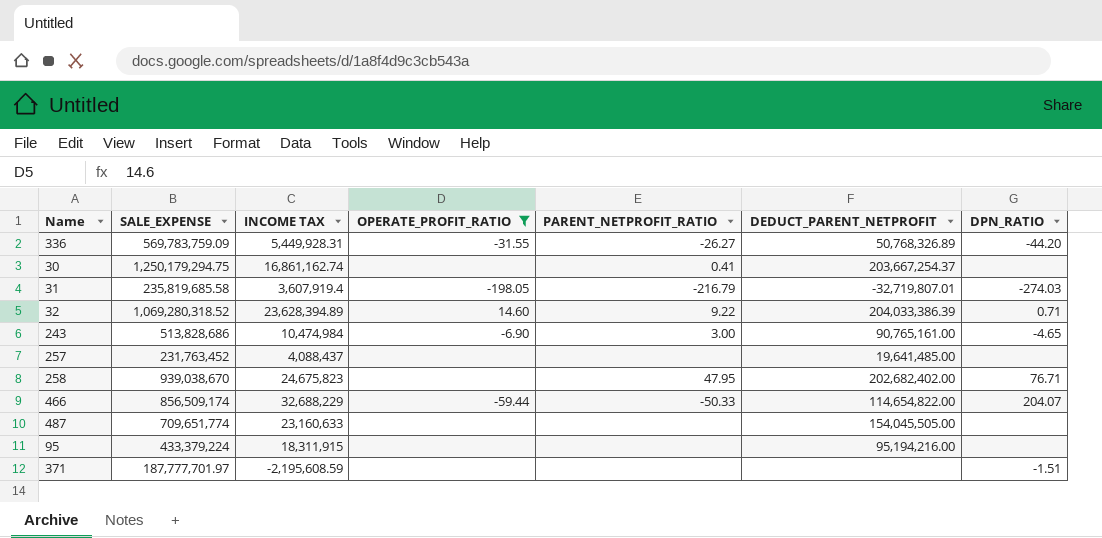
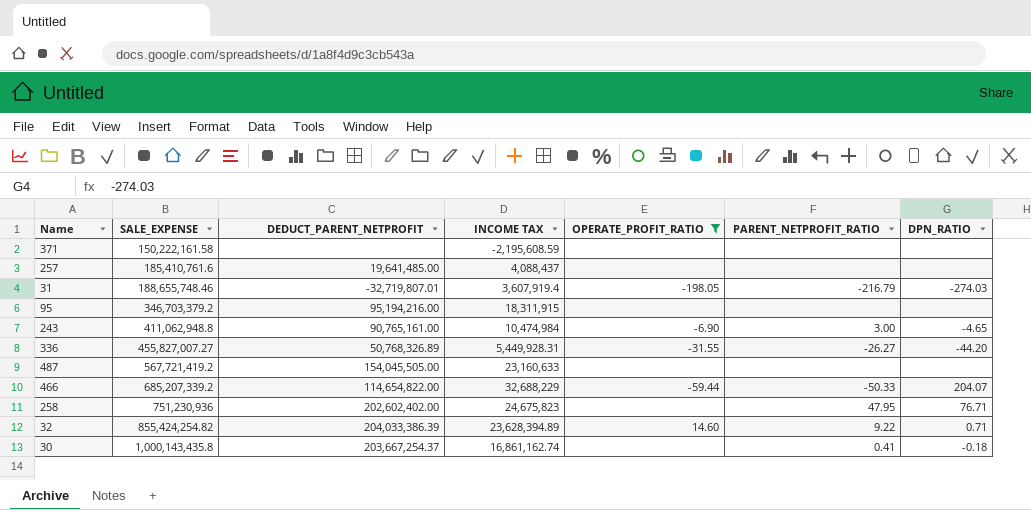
row order: none -> SALE_EXPENSE ascending
column DEDUCT_PARENT_NETPROFIT | position: 6 -> 3
371 | SALE_EXPENSE: 187,777,701.97 -> 150,222,161.58
371 | DPN_RATIO: -1.51 -> none
257 | SALE_EXPENSE: 231,763,452 -> 185,410,761.6
31 | SALE_EXPENSE: 235,819,685.58 -> 188,655,748.46
95 | SALE_EXPENSE: 433,379,224 -> 346,703,379.2
243 | SALE_EXPENSE: 513,828,686 -> 411,062,948.8
336 | SALE_EXPENSE: 569,783,759.09 -> 455,827,007.27
487 | SALE_EXPENSE: 709,651,774 -> 567,721,419.2
466 | SALE_EXPENSE: 856,509,174 -> 685,207,339.2
258 | SALE_EXPENSE: 939,038,670 -> 751,230,936
258 | DEDUCT_PARENT_NETPROFIT: 202,682,402.00 -> 202,602,402.00
32 | SALE_EXPENSE: 1,069,280,318.52 -> 855,424,254.82
30 | SALE_EXPENSE: 1,250,179,294.75 -> 1,000,143,435.8
30 | DPN_RATIO: none -> -0.18

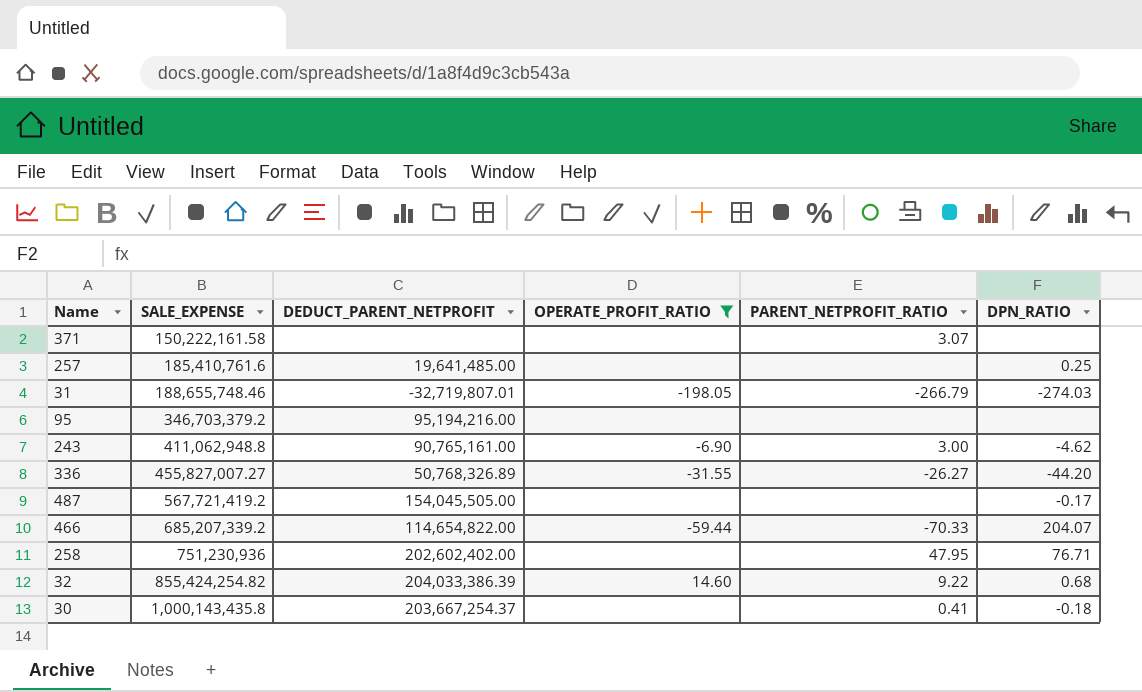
column INCOME TAX | position: 4 -> none
371 | PARENT_NETPROFIT_RATIO: none -> 3.07
257 | DPN_RATIO: none -> 0.25
31 | PARENT_NETPROFIT_RATIO: -216.79 -> -266.79
243 | DPN_RATIO: -4.65 -> -4.62
487 | DPN_RATIO: none -> -0.17
466 | PARENT_NETPROFIT_RATIO: -50.33 -> -70.33
32 | DPN_RATIO: 0.71 -> 0.68

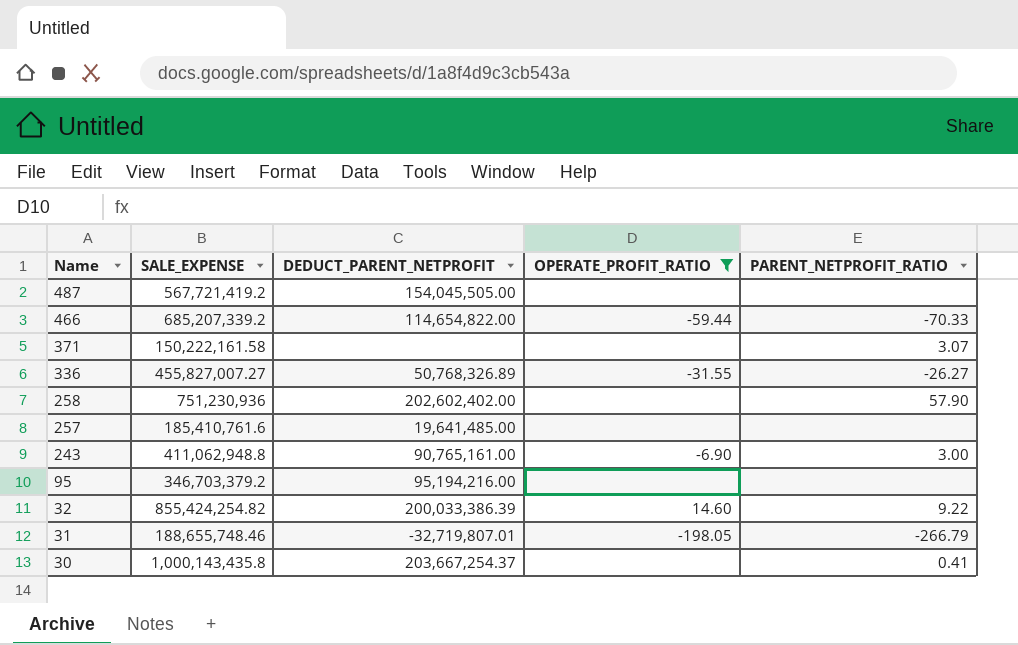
row order: SALE_EXPENSE ascending -> Name descending
column DPN_RATIO | position: 6 -> none
258 | PARENT_NETPROFIT_RATIO: 47.95 -> 57.90
32 | DEDUCT_PARENT_NETPROFIT: 204,033,386.39 -> 200,033,386.39

